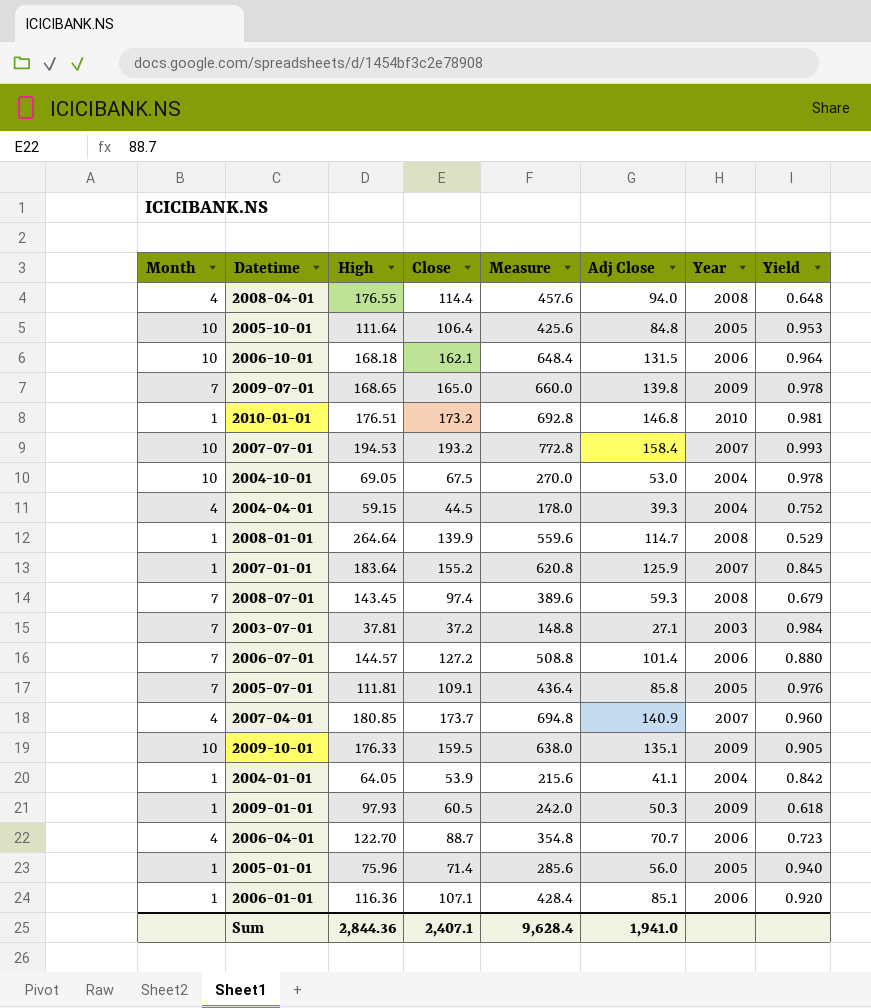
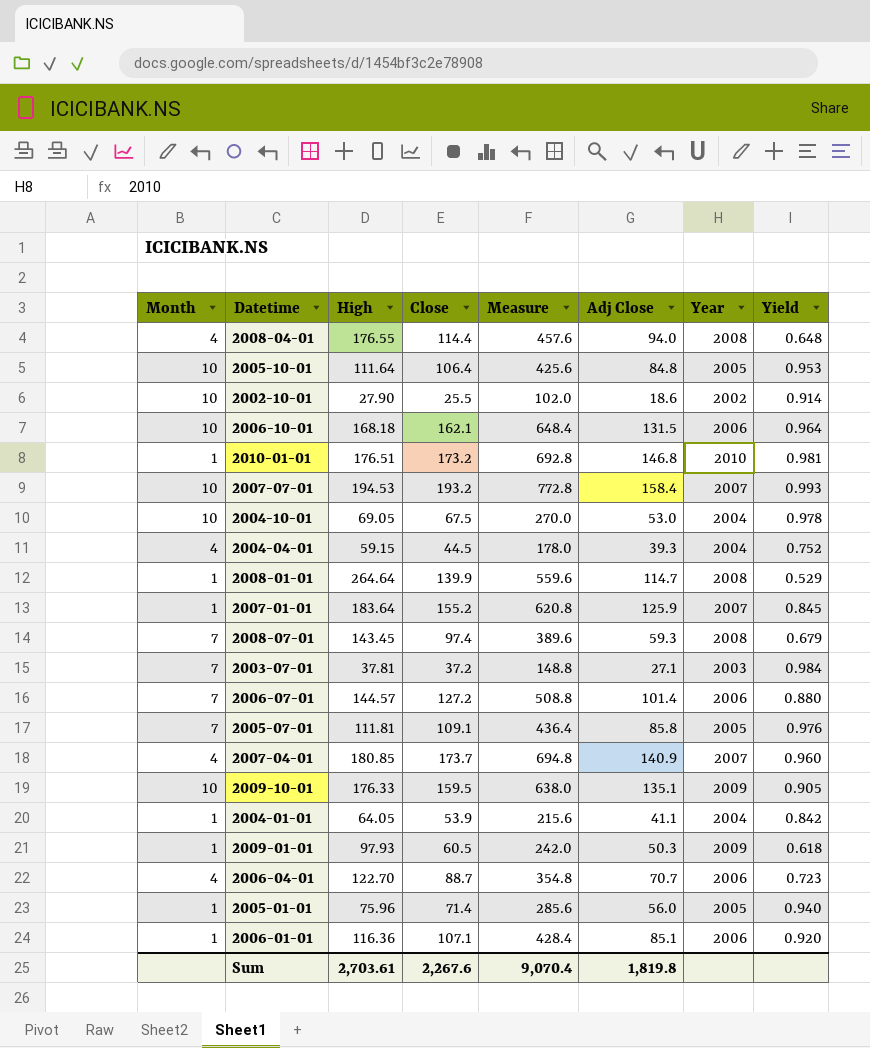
row 2009-07-01: 7 | 168.65 | 165.0 | 660.0 | 139.8 | 2009 | 0.978 -> none
row 2002-10-01: none -> 10 | 27.90 | 25.5 | 102.0 | 18.6 | 2002 | 0.914
Sum | High: 2,844.36 -> 2,703.61
Sum | Close: 2,407.1 -> 2,267.6
Sum | Measure: 9,628.4 -> 9,070.4
Sum | Adj Close: 1,941.0 -> 1,819.8

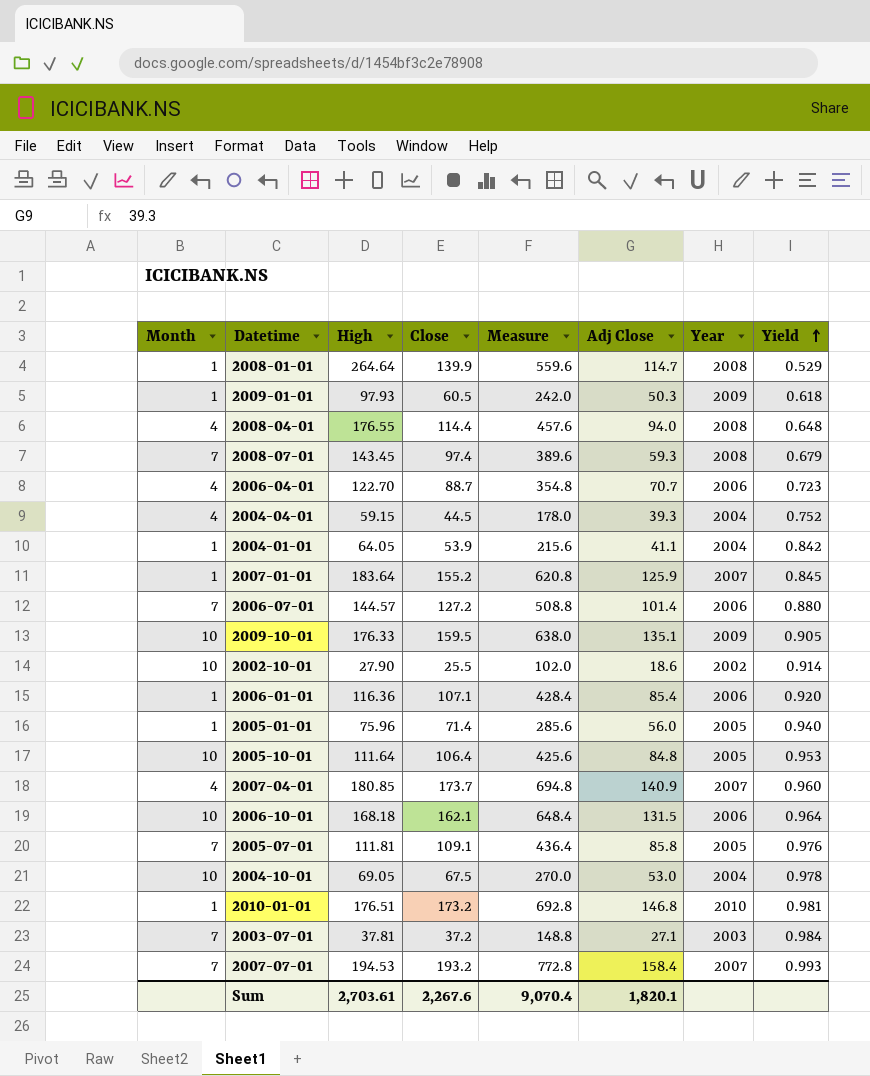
row order: none -> Yield ascending
2006-01-01 | Adj Close: 85.1 -> 85.4
2007-07-01 | Month: 10 -> 7
Sum | Adj Close: 1,819.8 -> 1,820.1

